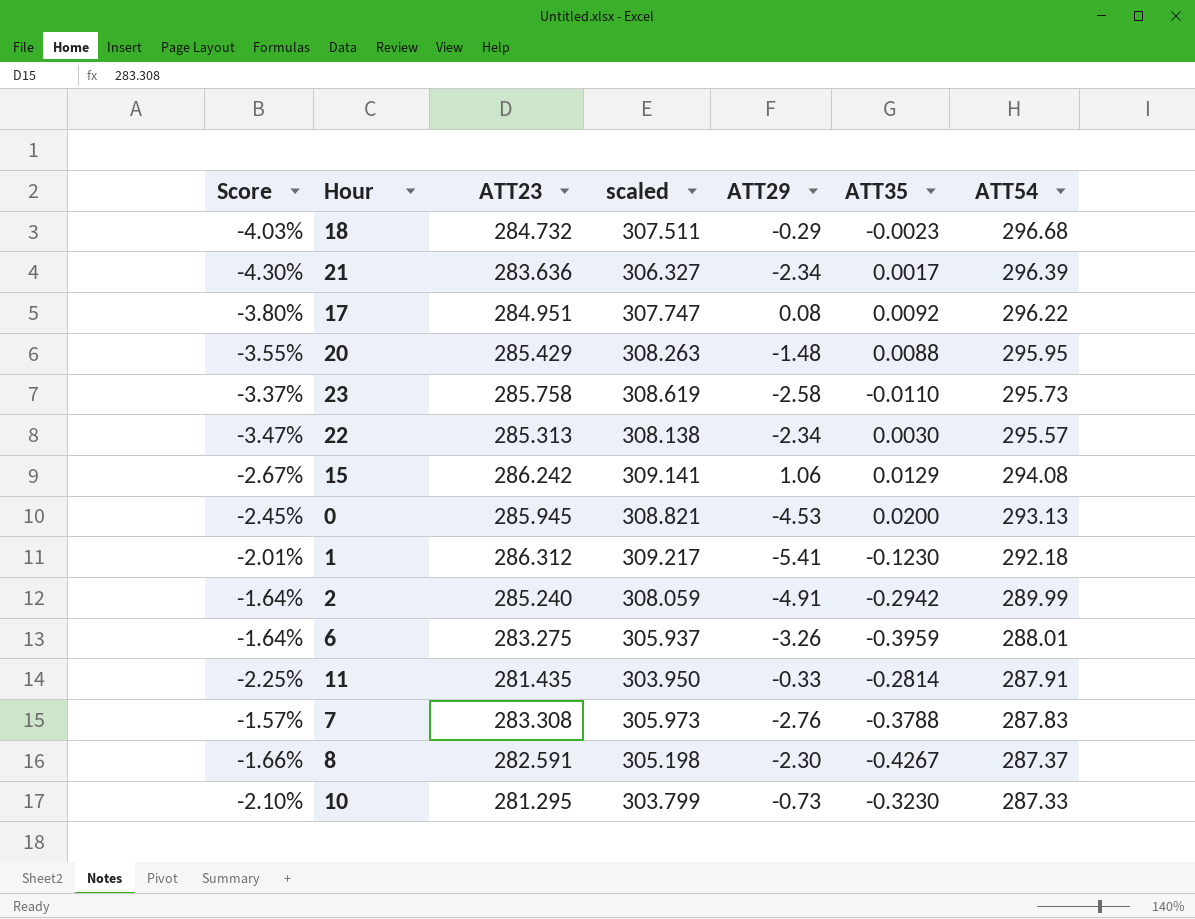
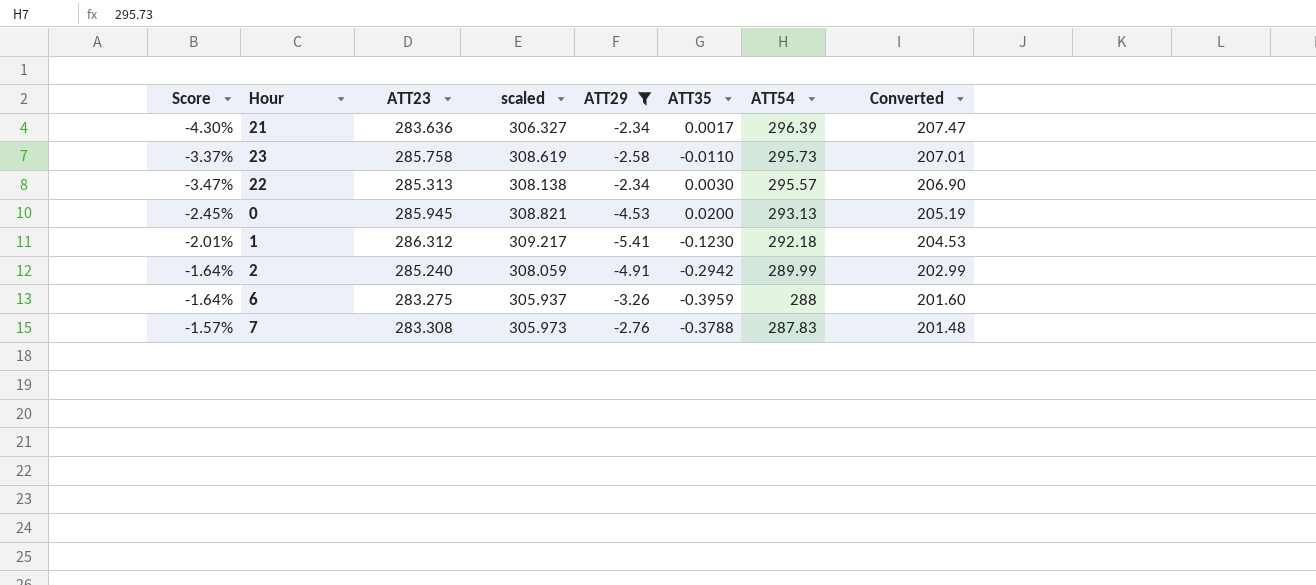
filter: none -> ATT29 <= -2.34
column Converted | formula: none -> [ATT54] * 0.7
6 | ATT54: 288.01 -> 288

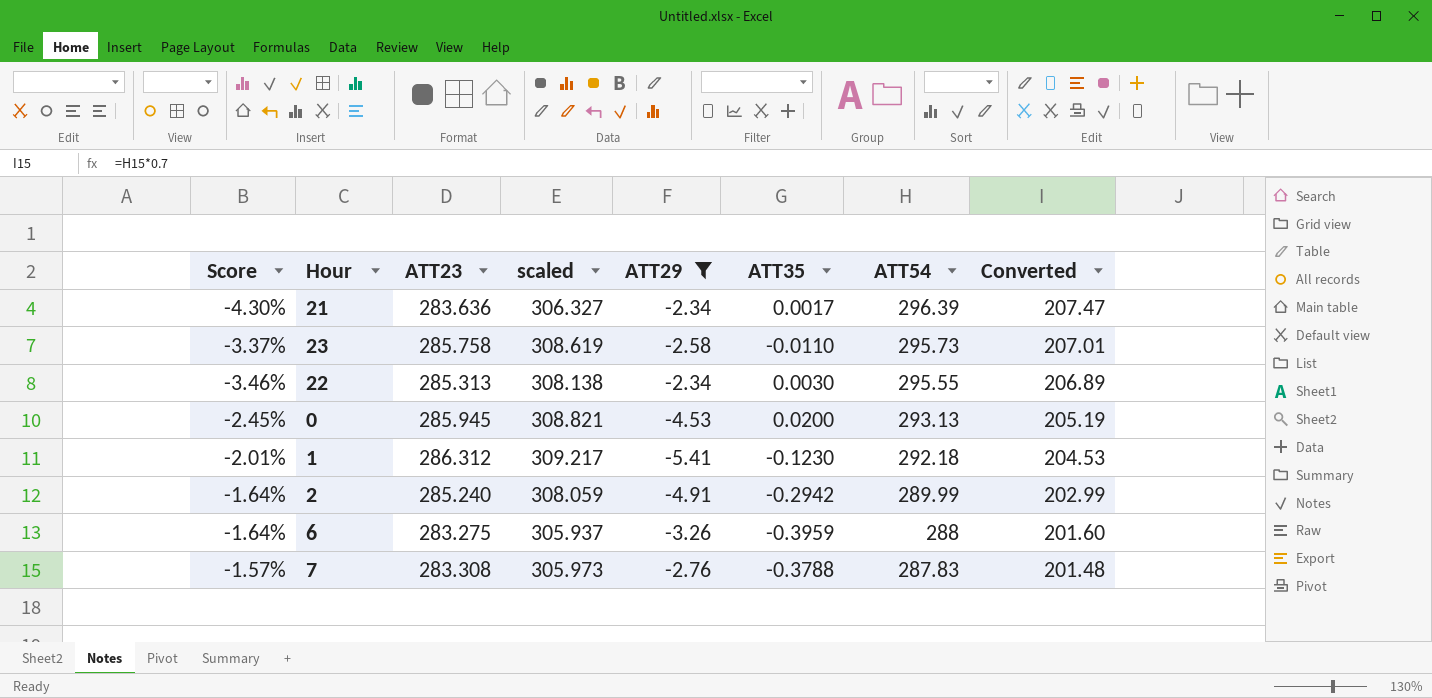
22 | Score: -3.47% -> -3.46%
22 | ATT54: 295.57 -> 295.55
22 | Converted: 206.90 -> 206.89

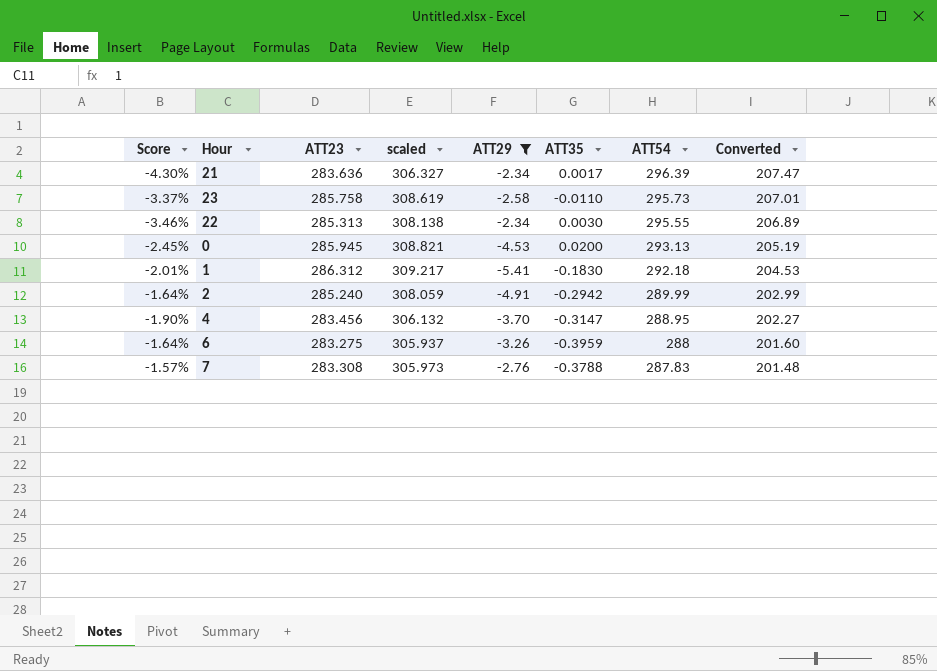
1 | ATT35: -0.1230 -> -0.1830
row 4: none -> -1.90% | 283.456 | 306.132 | -3.70 | -0.3147 | 288.95 | 202.27

